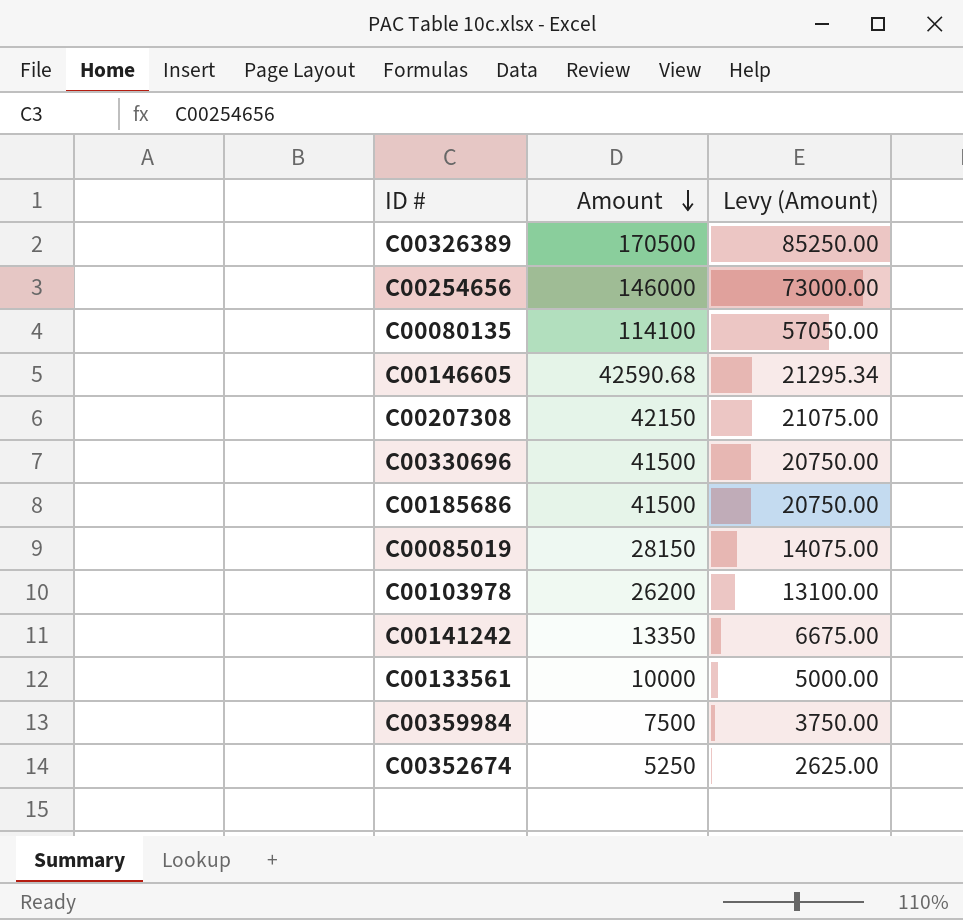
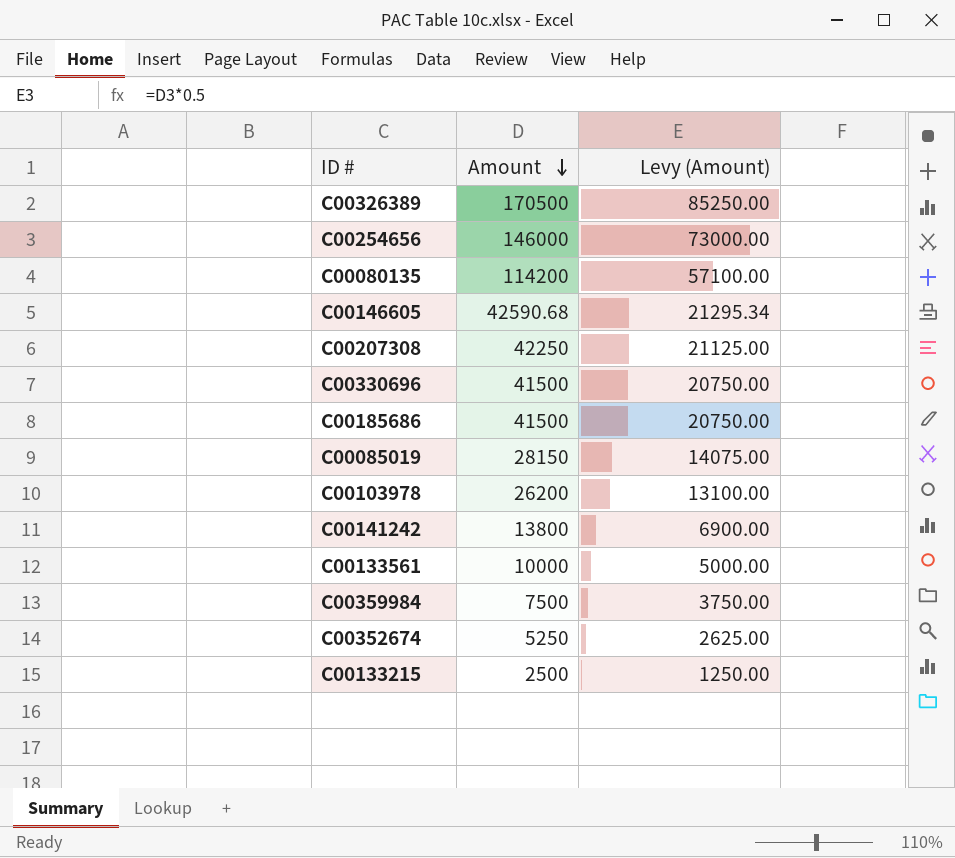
C00080135 | Amount: 114100 -> 114200
C00080135 | Levy (Amount): 57050.00 -> 57100.00
C00207308 | Amount: 42150 -> 42250
C00207308 | Levy (Amount): 21075.00 -> 21125.00
C00141242 | Amount: 13350 -> 13800
C00141242 | Levy (Amount): 6675.00 -> 6900.00
row C00133215: none -> 2500 | 1250.00

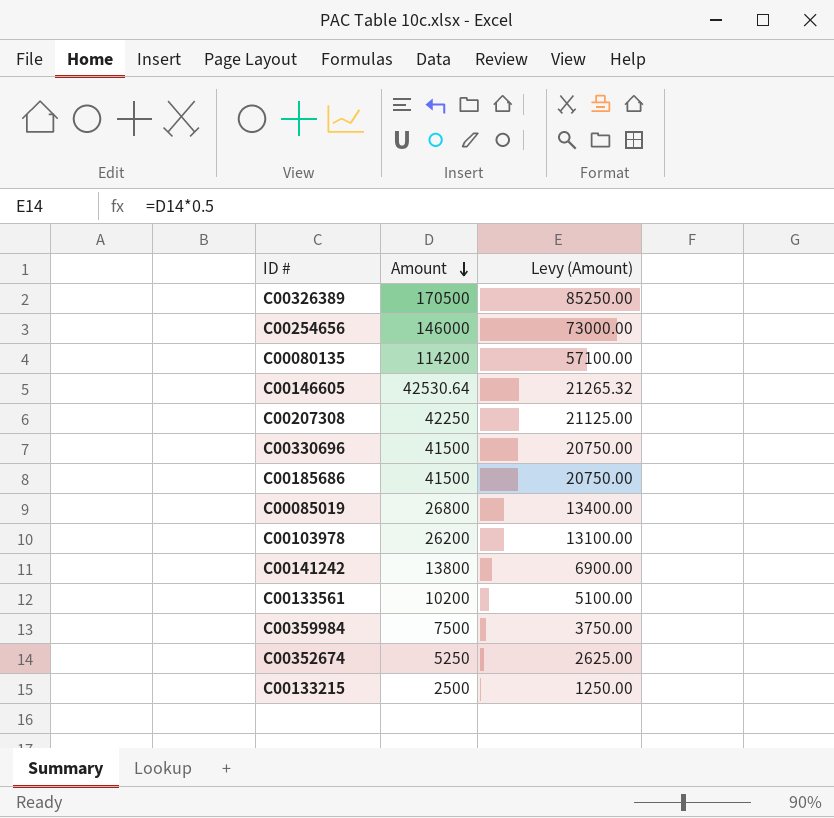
C00146605 | Amount: 42590.68 -> 42530.64
C00146605 | Levy (Amount): 21295.34 -> 21265.32
C00085019 | Amount: 28150 -> 26800
C00085019 | Levy (Amount): 14075.00 -> 13400.00
C00133561 | Amount: 10000 -> 10200
C00133561 | Levy (Amount): 5000.00 -> 5100.00

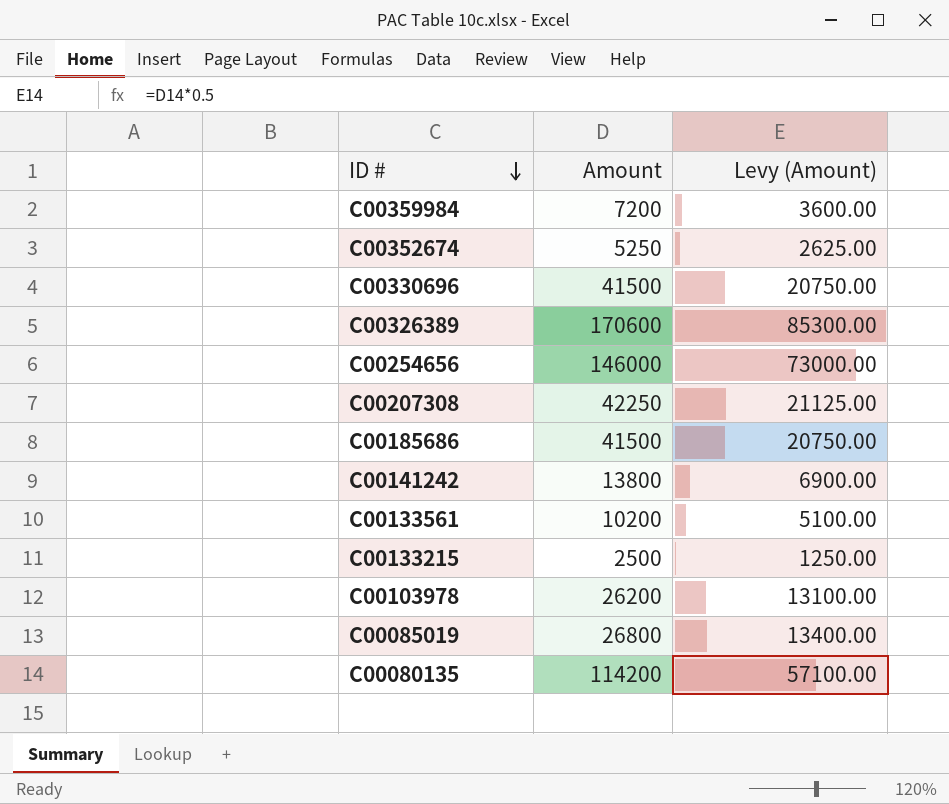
row order: Amount descending -> ID # descending
row C00146605: 42530.64 | 21265.32 -> none
C00359984 | Amount: 7500 -> 7200
C00359984 | Levy (Amount): 3750.00 -> 3600.00
C00326389 | Amount: 170500 -> 170600
C00326389 | Levy (Amount): 85250.00 -> 85300.00

